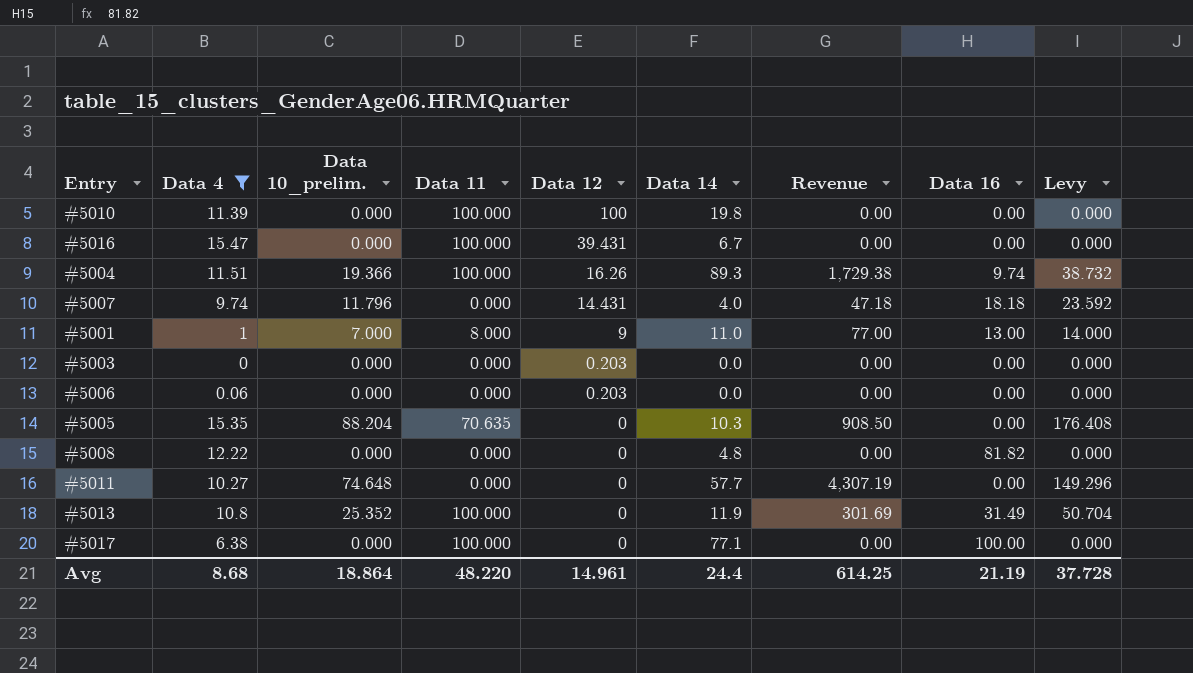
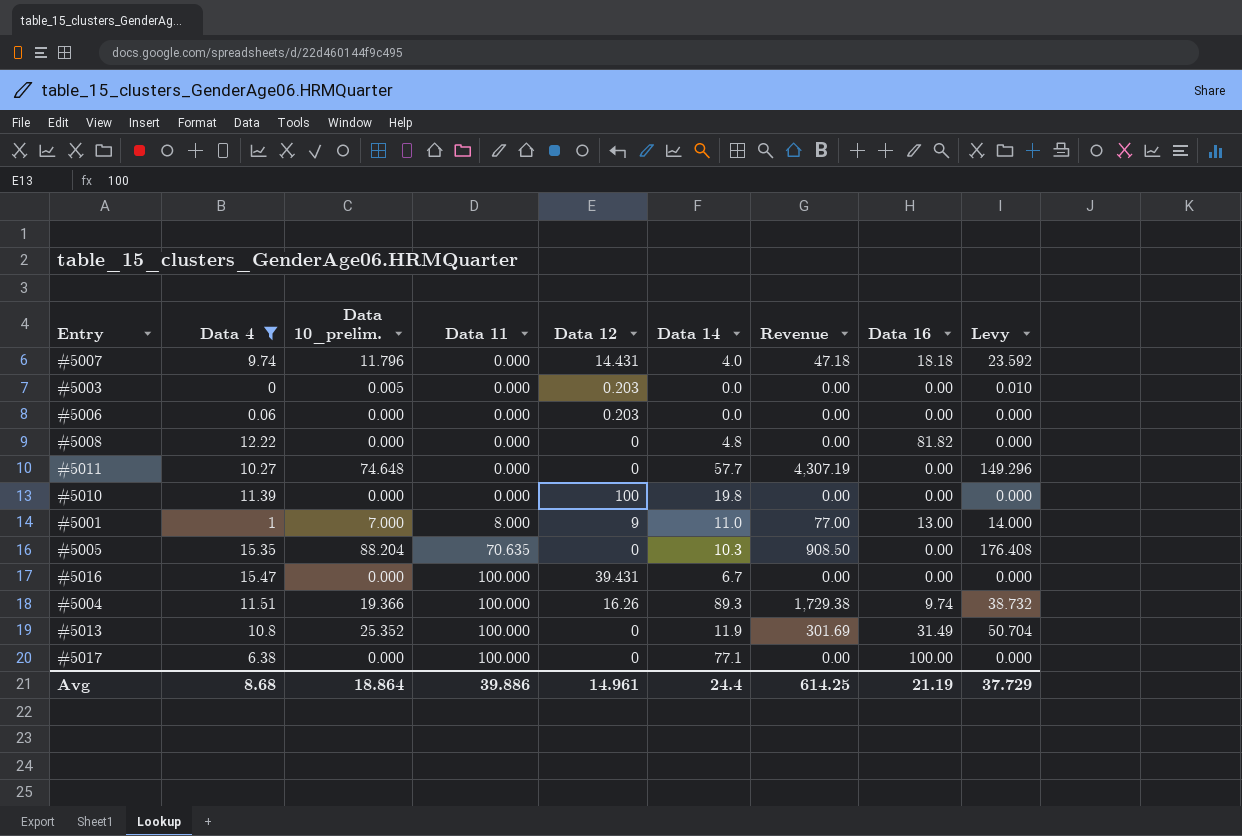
row order: Data 12 descending -> Data 11 ascending
#5003 | Data 10_prelim.: 0.000 -> 0.005
#5003 | Levy: 0.000 -> 0.010
#5010 | Data 11: 100.000 -> 0.000
Avg | Data 11: 48.220 -> 39.886
Avg | Levy: 37.728 -> 37.729

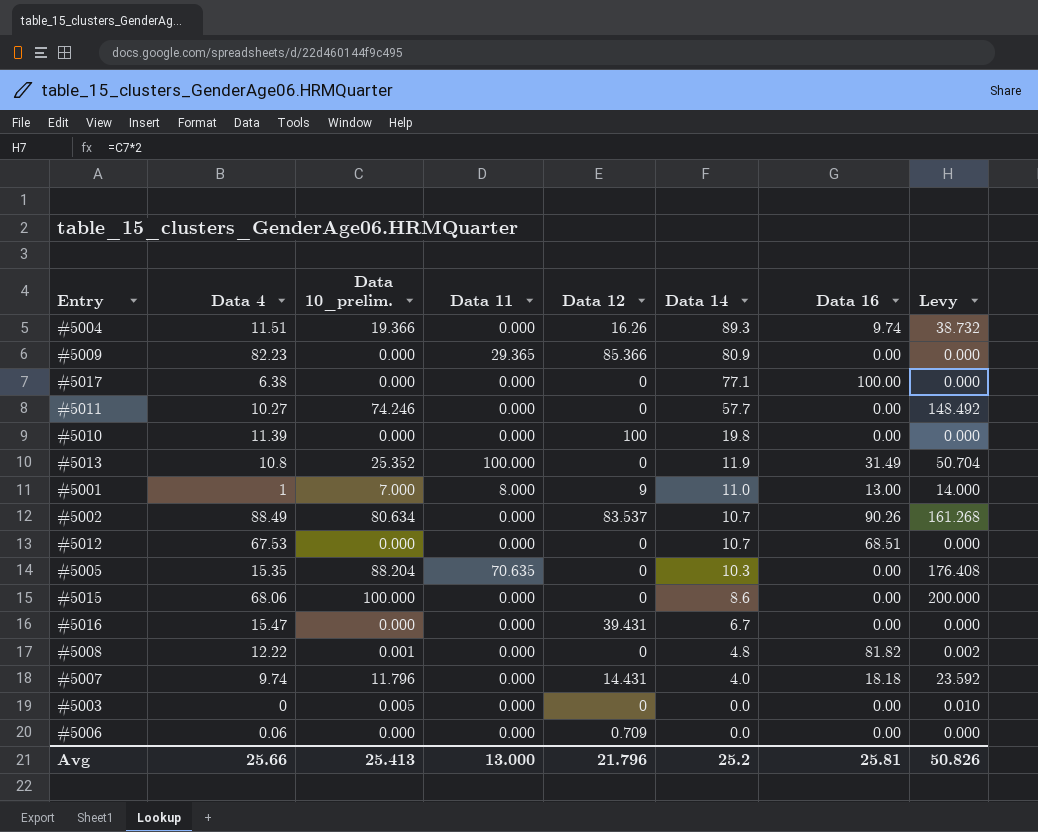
filter: Data 4 <= 15.47 -> none
row order: Data 11 ascending -> Data 14 descending
column Revenue | formula: [Data 10_prelim.] * [Data 14] -> none
#5004 | Data 11: 100.000 -> 0.000
#5017 | Data 11: 100.000 -> 0.000
#5011 | Data 10_prelim.: 74.648 -> 74.246
#5011 | Levy: 149.296 -> 148.492
#5016 | Data 11: 100.000 -> 0.000
#5008 | Data 10_prelim.: 0.000 -> 0.001
#5008 | Levy: 0.000 -> 0.002
#5003 | Data 12: 0.203 -> 0
#5006 | Data 12: 0.203 -> 0.709
Avg | Data 4: 8.68 -> 25.66
Avg | Data 10_prelim.: 18.864 -> 25.413
Avg | Data 11: 39.886 -> 13.000
Avg | Data 12: 14.961 -> 21.796
Avg | Data 14: 24.4 -> 25.2
Avg | Data 16: 21.19 -> 25.81
Avg | Levy: 37.729 -> 50.826

